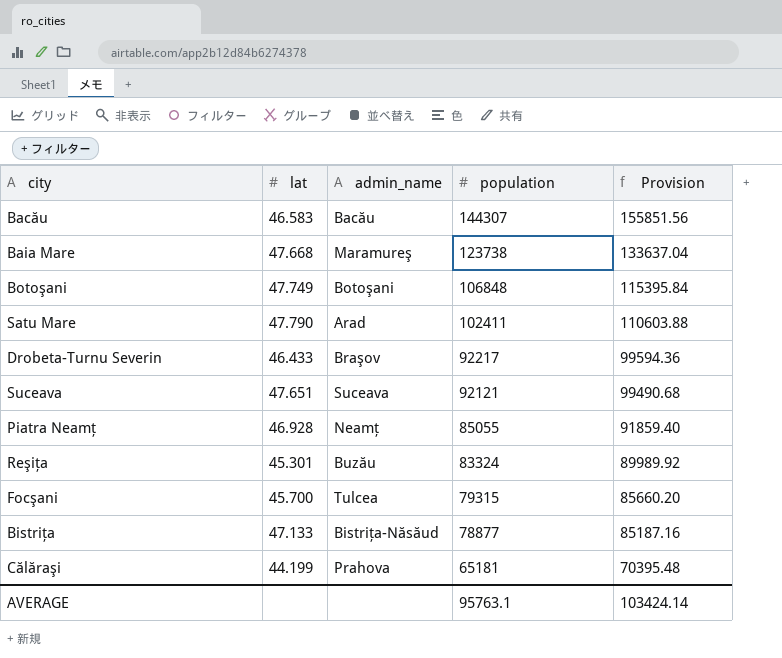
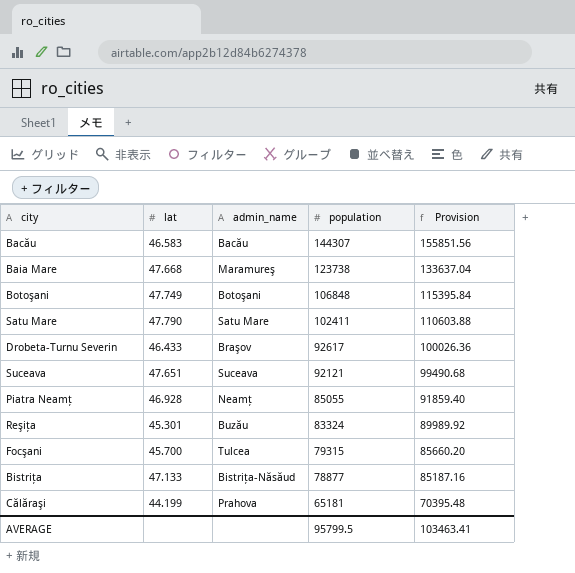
Satu Mare | admin_name: Arad -> Satu Mare
Drobeta-Turnu Severin | population: 92217 -> 92617
Drobeta-Turnu Severin | Provision: 99594.36 -> 100026.36
AVERAGE | population: 95763.1 -> 95799.5
AVERAGE | Provision: 103424.14 -> 103463.41

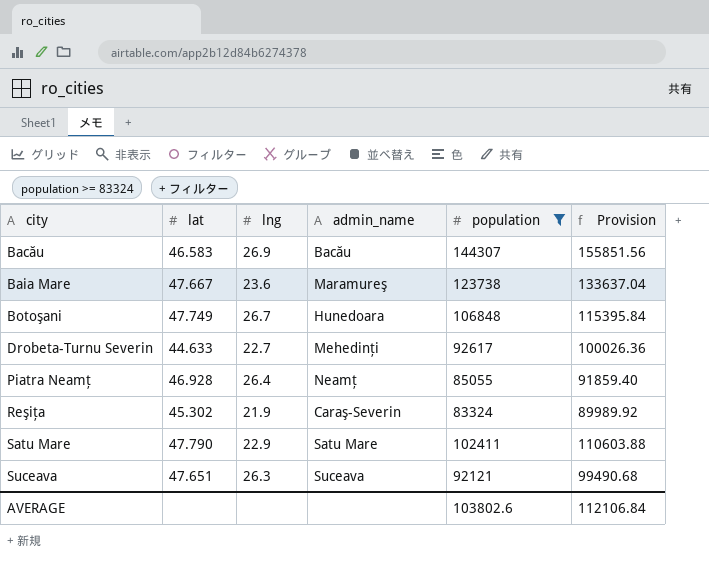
filter: none -> population >= 83324
row order: population descending -> city ascending
column lng | position: none -> 3
Baia Mare | lat: 47.668 -> 47.667
Botoşani | admin_name: Botoşani -> Hunedoara
Drobeta-Turnu Severin | lat: 46.433 -> 44.633
Drobeta-Turnu Severin | admin_name: Braşov -> Mehedinţi
Reşiţa | lat: 45.301 -> 45.302
Reşiţa | admin_name: Buzău -> Caraş-Severin
AVERAGE | population: 95799.5 -> 103802.6
AVERAGE | Provision: 103463.41 -> 112106.84

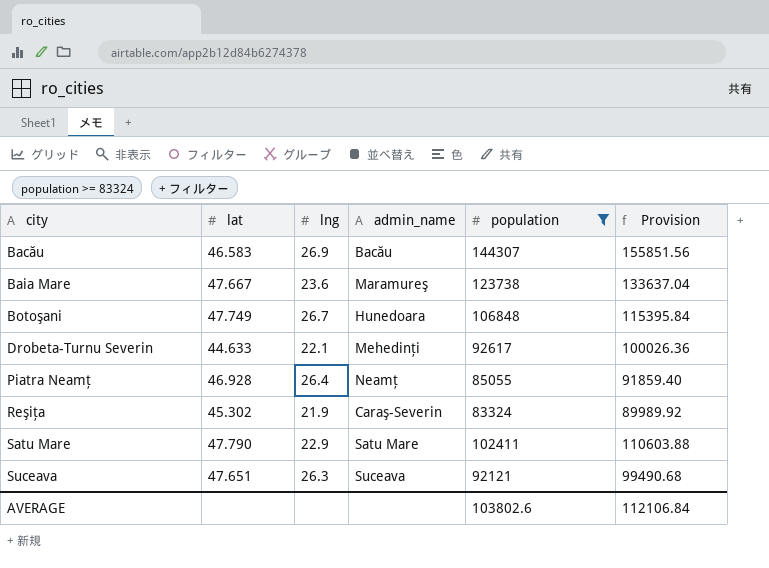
Drobeta-Turnu Severin | lng: 22.7 -> 22.1

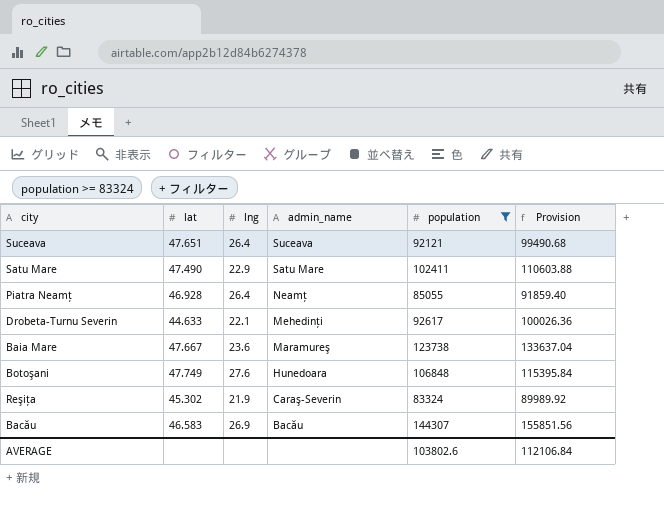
row order: city ascending -> admin_name descending
Suceava | lng: 26.3 -> 26.4
Satu Mare | lat: 47.790 -> 47.490
Botoşani | lng: 26.7 -> 27.6

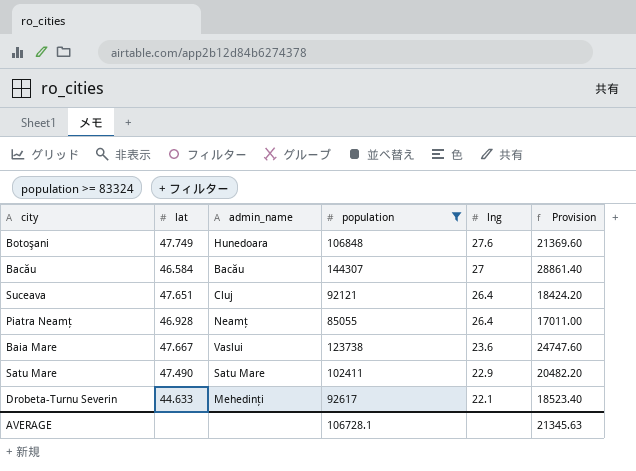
row order: admin_name descending -> lng descending
column lng | position: 3 -> 5
column Provision | formula: [population] * 1.08 -> [population] * 0.2
row Reşiţa: 45.302 | 21.9 | Caraş-Severin | 83324 | 89989.92 -> none
Bacău | lat: 46.583 -> 46.584
Bacău | lng: 26.9 -> 27
Suceava | admin_name: Suceava -> Cluj
Baia Mare | admin_name: Maramureş -> Vaslui
AVERAGE | population: 103802.6 -> 106728.1
AVERAGE | Provision: 112106.84 -> 21345.63

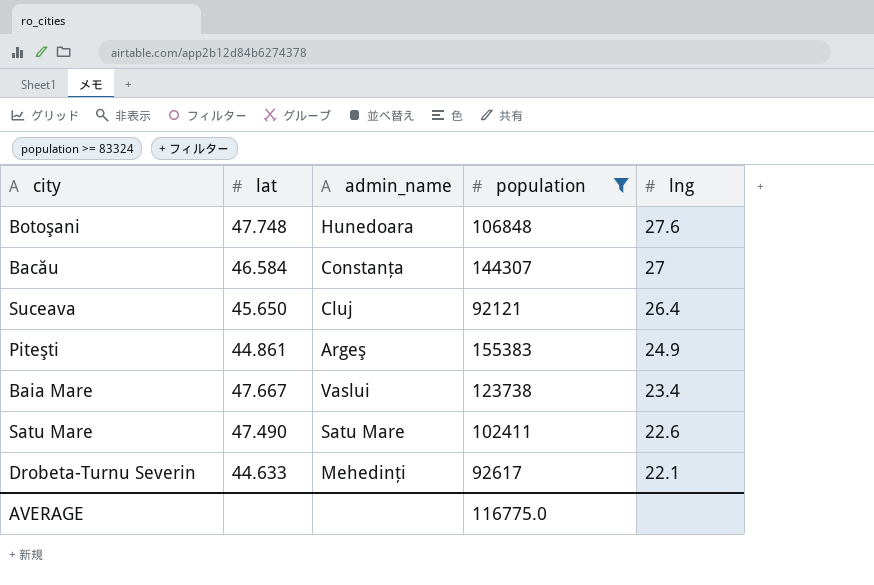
column Provision | formula: [population] * 0.2 -> none
row Piatra Neamţ: 46.928 | Neamţ | 85055 | 26.4 | 17011.00 -> none
Botoşani | lat: 47.749 -> 47.748
Bacău | admin_name: Bacău -> Constanţa
Suceava | lat: 47.651 -> 45.650
row Piteşti: none -> 44.861 | Argeş | 155383 | 24.9
Baia Mare | lng: 23.6 -> 23.4
Satu Mare | lng: 22.9 -> 22.6
AVERAGE | population: 106728.1 -> 116775.0

